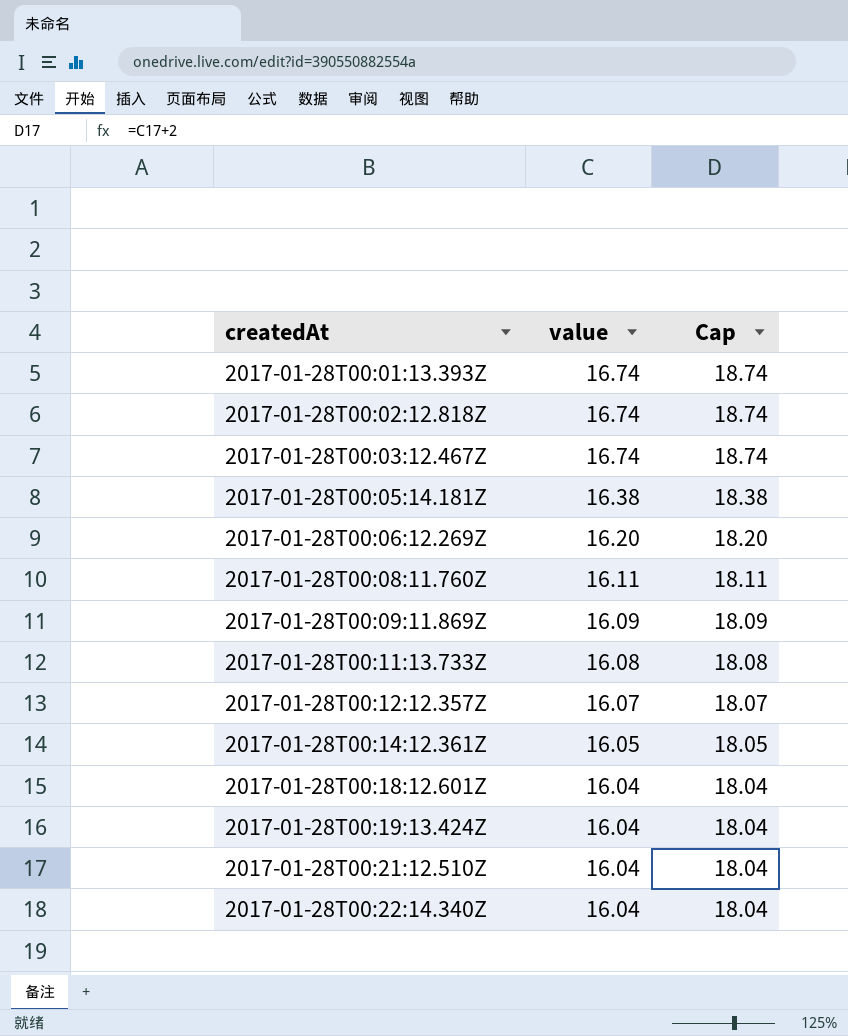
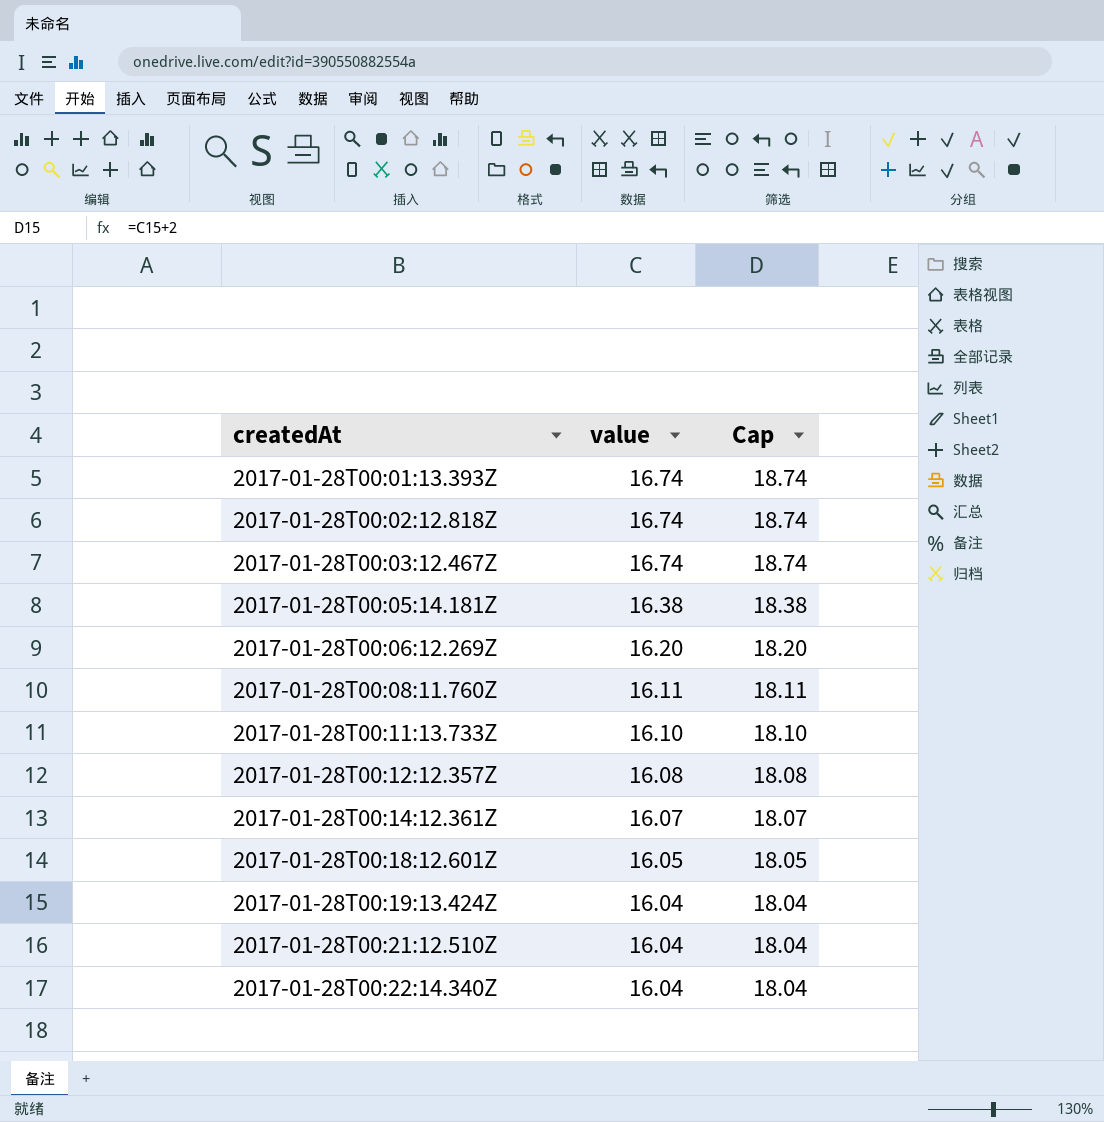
row 2017-01-28T00:09:11.869Z: 16.09 | 18.09 -> none
2017-01-28T00:11:13.733Z | value: 16.08 -> 16.10
2017-01-28T00:11:13.733Z | Cap: 18.08 -> 18.10
2017-01-28T00:12:12.357Z | value: 16.07 -> 16.08
2017-01-28T00:12:12.357Z | Cap: 18.07 -> 18.08
2017-01-28T00:14:12.361Z | value: 16.05 -> 16.07
2017-01-28T00:14:12.361Z | Cap: 18.05 -> 18.07
2017-01-28T00:18:12.601Z | value: 16.04 -> 16.05
2017-01-28T00:18:12.601Z | Cap: 18.04 -> 18.05

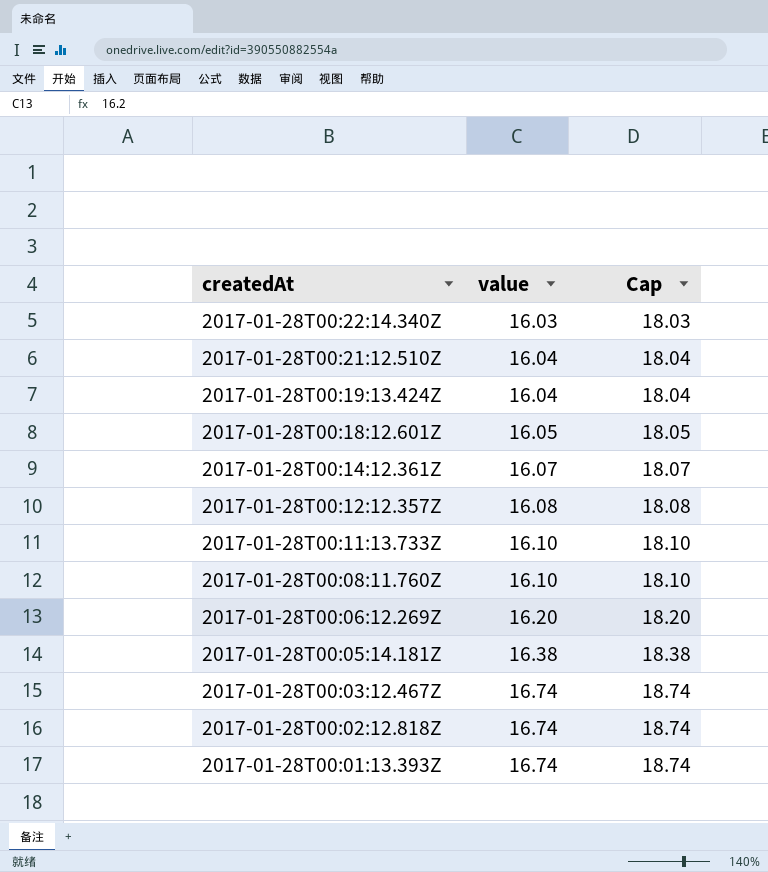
row order: createdAt ascending -> createdAt descending
2017-01-28T00:22:14.340Z | value: 16.04 -> 16.03
2017-01-28T00:22:14.340Z | Cap: 18.04 -> 18.03
2017-01-28T00:08:11.760Z | value: 16.11 -> 16.10
2017-01-28T00:08:11.760Z | Cap: 18.11 -> 18.10

